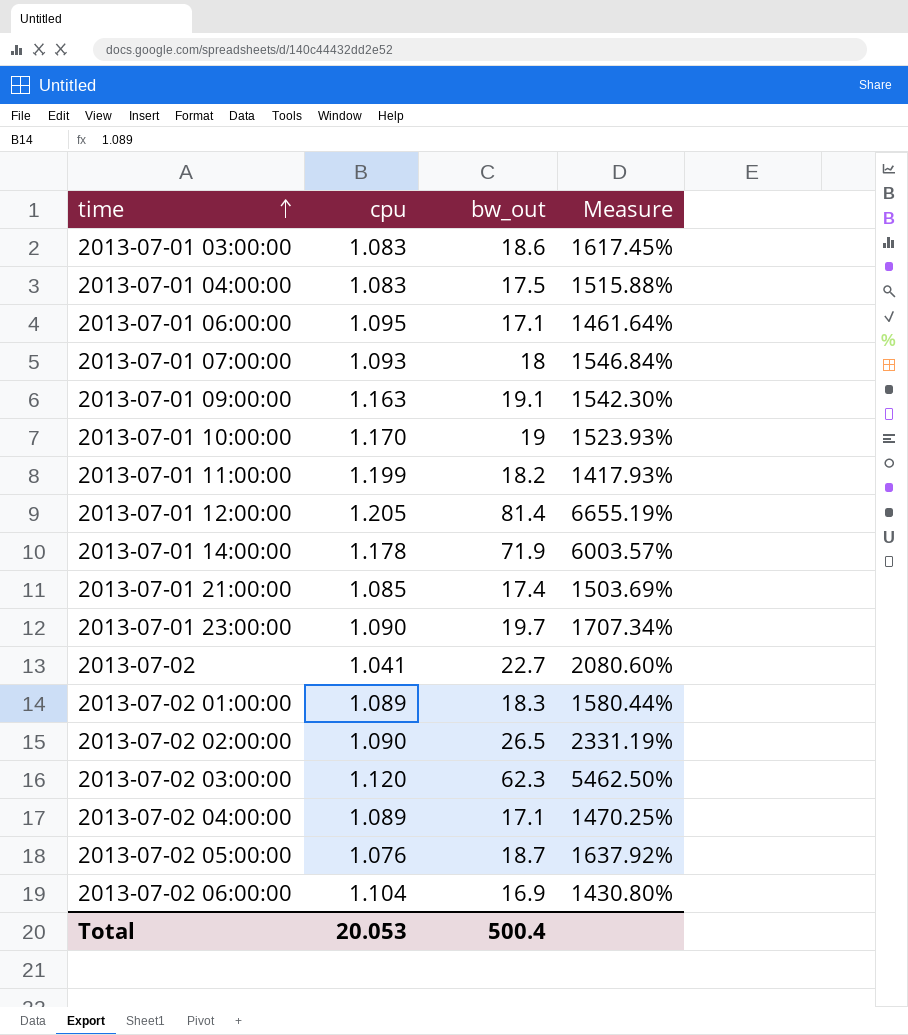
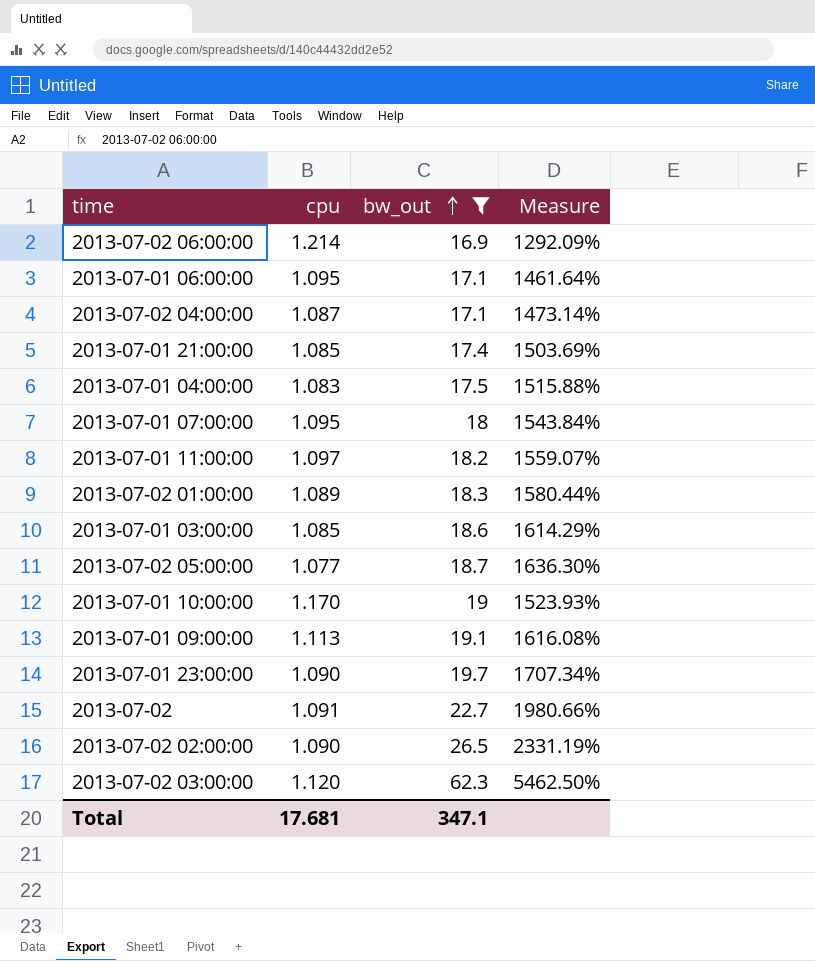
filter: none -> bw_out <= 62.3
row order: time ascending -> bw_out ascending
2013-07-02 06:00:00 | cpu: 1.104 -> 1.214
2013-07-02 06:00:00 | Measure: 1430.80% -> 1292.09%
2013-07-02 04:00:00 | cpu: 1.089 -> 1.087
2013-07-02 04:00:00 | Measure: 1470.25% -> 1473.14%
2013-07-01 07:00:00 | cpu: 1.093 -> 1.095
2013-07-01 07:00:00 | Measure: 1546.84% -> 1543.84%
2013-07-01 11:00:00 | cpu: 1.199 -> 1.097
2013-07-01 11:00:00 | Measure: 1417.93% -> 1559.07%
2013-07-01 03:00:00 | cpu: 1.083 -> 1.085
2013-07-01 03:00:00 | Measure: 1617.45% -> 1614.29%
2013-07-02 05:00:00 | cpu: 1.076 -> 1.077
2013-07-02 05:00:00 | Measure: 1637.92% -> 1636.30%
2013-07-01 09:00:00 | cpu: 1.163 -> 1.113
2013-07-01 09:00:00 | Measure: 1542.30% -> 1616.08%
2013-07-02 | cpu: 1.041 -> 1.091
2013-07-02 | Measure: 2080.60% -> 1980.66%
Total | cpu: 20.053 -> 17.681
Total | bw_out: 500.4 -> 347.1

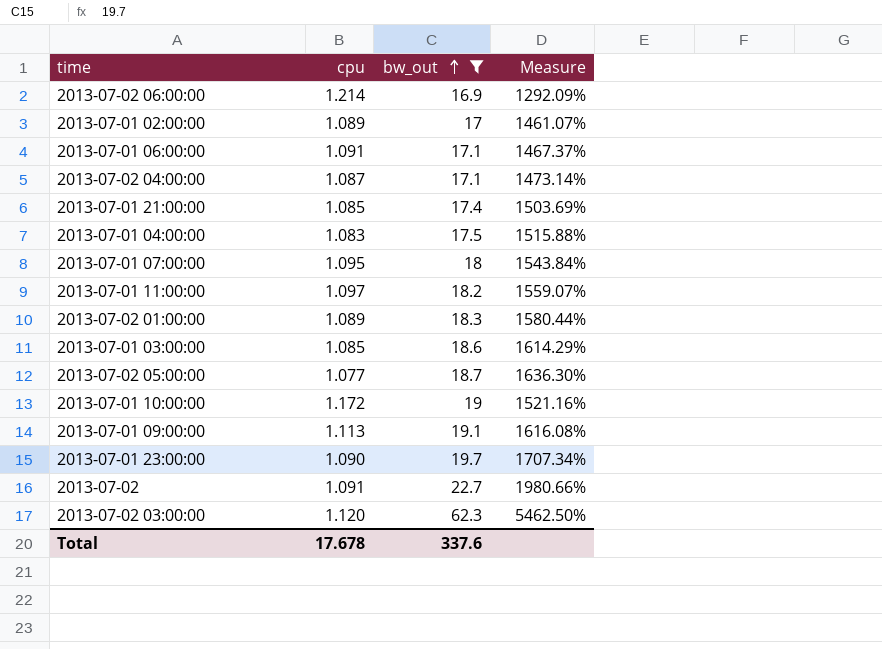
row 2013-07-02 02:00:00: 1.090 | 26.5 | 2331.19% -> none
row 2013-07-01 02:00:00: none -> 1.089 | 17 | 1461.07%
2013-07-01 06:00:00 | cpu: 1.095 -> 1.091
2013-07-01 06:00:00 | Measure: 1461.64% -> 1467.37%
2013-07-01 10:00:00 | cpu: 1.170 -> 1.172
2013-07-01 10:00:00 | Measure: 1523.93% -> 1521.16%
Total | cpu: 17.681 -> 17.678
Total | bw_out: 347.1 -> 337.6

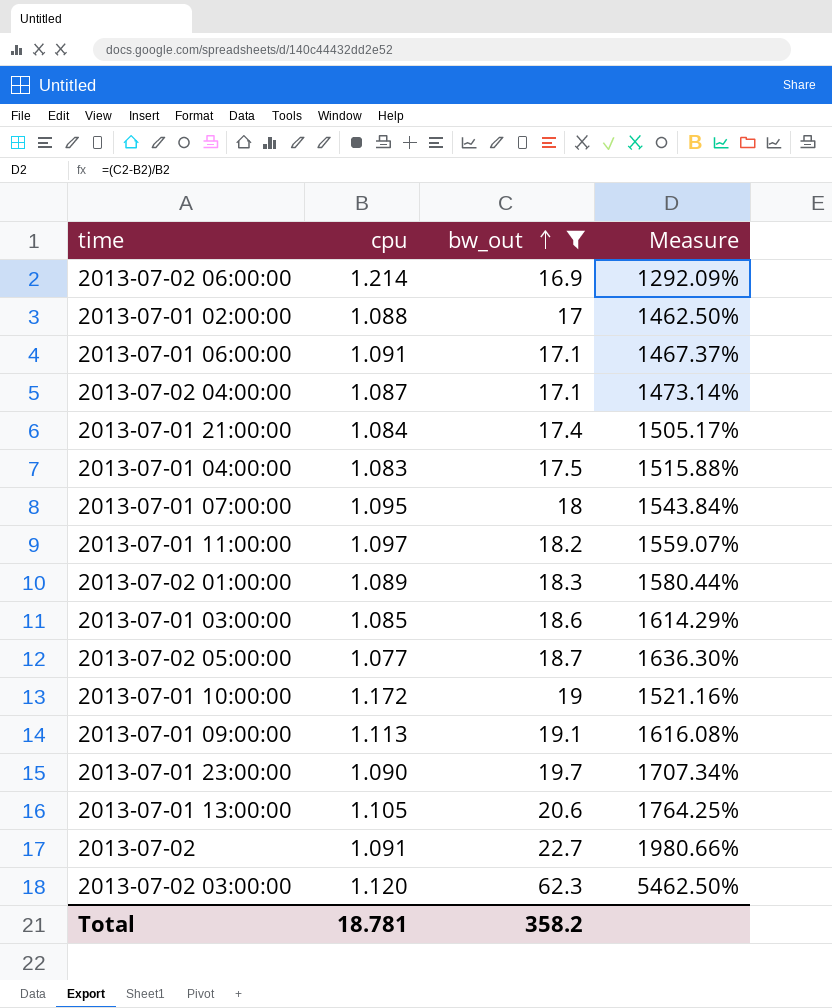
2013-07-01 02:00:00 | cpu: 1.089 -> 1.088
2013-07-01 02:00:00 | Measure: 1461.07% -> 1462.50%
2013-07-01 21:00:00 | cpu: 1.085 -> 1.084
2013-07-01 21:00:00 | Measure: 1503.69% -> 1505.17%
row 2013-07-01 13:00:00: none -> 1.105 | 20.6 | 1764.25%
Total | cpu: 17.678 -> 18.781
Total | bw_out: 337.6 -> 358.2

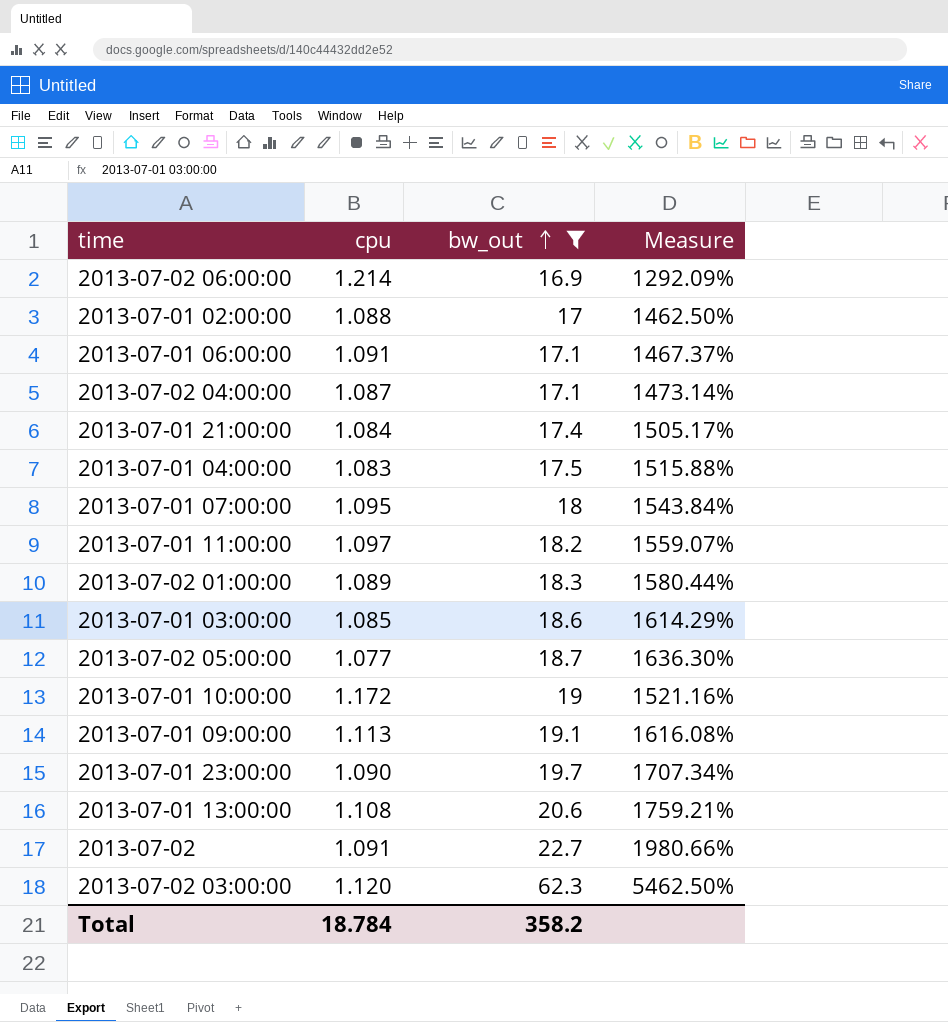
2013-07-01 13:00:00 | cpu: 1.105 -> 1.108
2013-07-01 13:00:00 | Measure: 1764.25% -> 1759.21%
Total | cpu: 18.781 -> 18.784

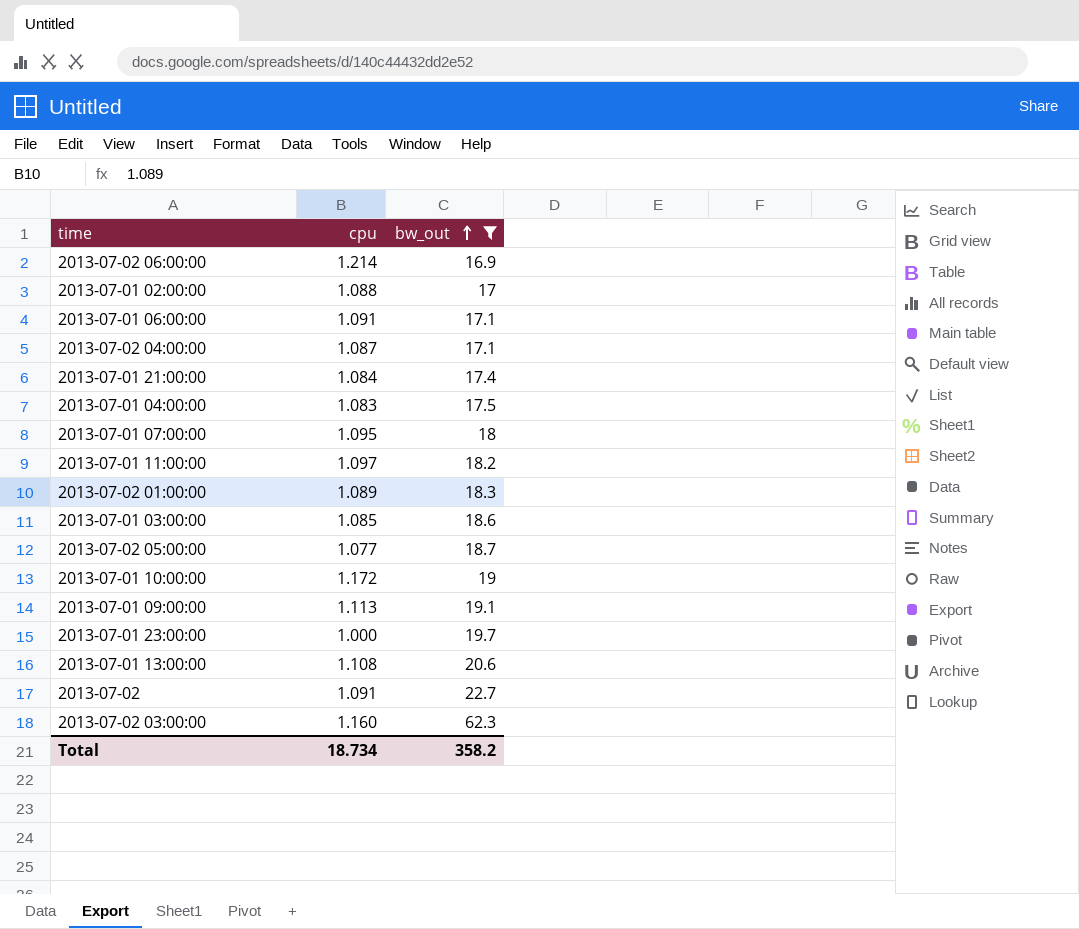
column Measure | formula: ([bw_out] - [cpu]) / [cpu] -> none
2013-07-01 23:00:00 | cpu: 1.090 -> 1.000
2013-07-02 03:00:00 | cpu: 1.120 -> 1.160
Total | cpu: 18.784 -> 18.734

